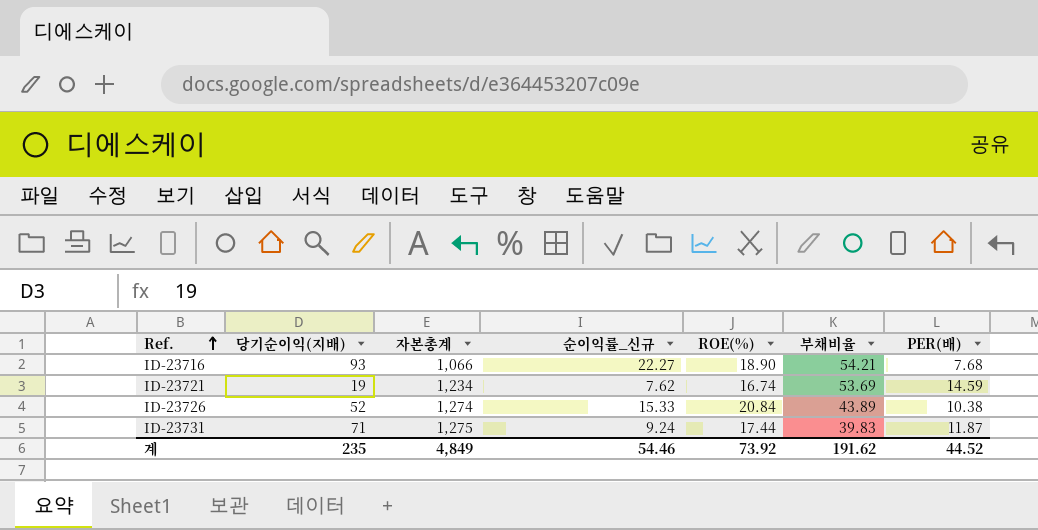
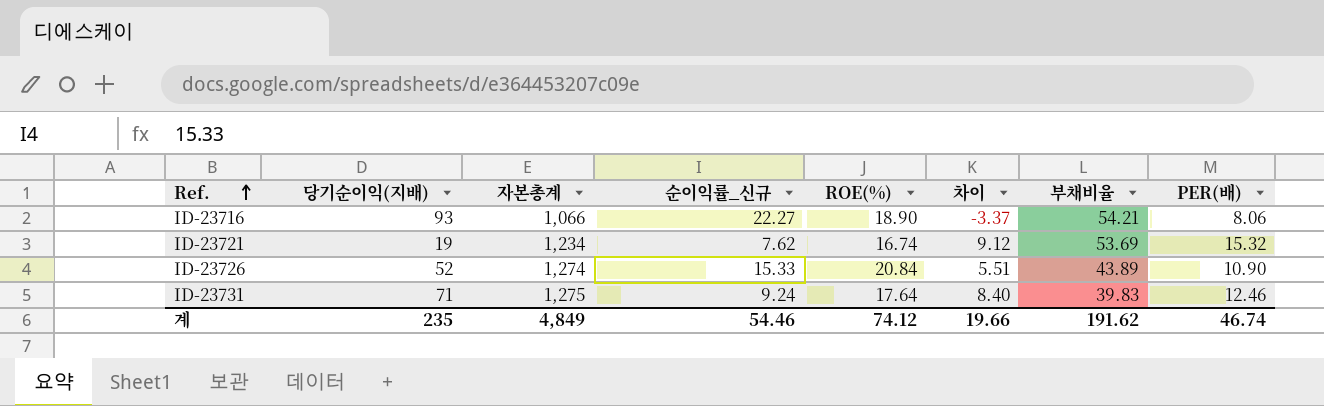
column 차이 | formula: none -> [ROE(%)] - [순이익률_신규]
ID-23716 | PER(배): 7.68 -> 8.06
ID-23721 | PER(배): 14.59 -> 15.32
ID-23726 | PER(배): 10.38 -> 10.90
ID-23731 | ROE(%): 17.44 -> 17.64
ID-23731 | PER(배): 11.87 -> 12.46
계 | ROE(%): 73.92 -> 74.12
계 | PER(배): 44.52 -> 46.74

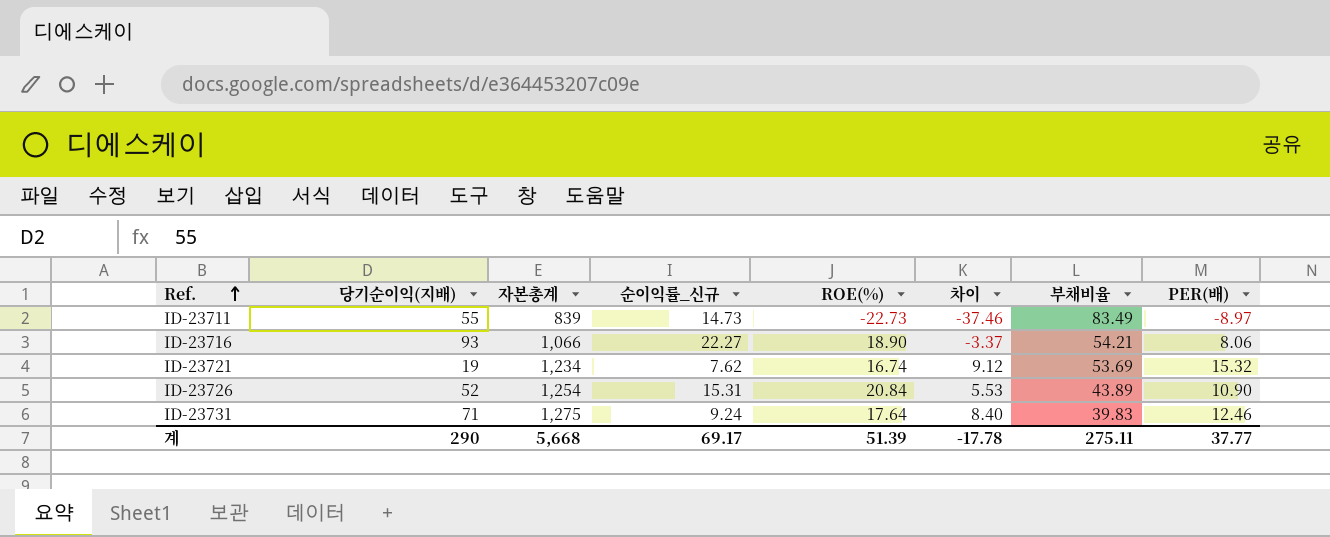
row ID-23711: none -> 55 | 839 | 14.73 | -22.73 | -37.46 | 83.49 | -8.97
ID-23726 | 자본총계: 1,274 -> 1,254
ID-23726 | 순이익률_신규: 15.33 -> 15.31
ID-23726 | 차이: 5.51 -> 5.53
계 | 당기순이익(지배): 235 -> 290
계 | 자본총계: 4,849 -> 5,668
계 | 순이익률_신규: 54.46 -> 69.17
계 | ROE(%): 74.12 -> 51.39
계 | 차이: 19.66 -> -17.78
계 | 부채비율: 191.62 -> 275.11
계 | PER(배): 46.74 -> 37.77

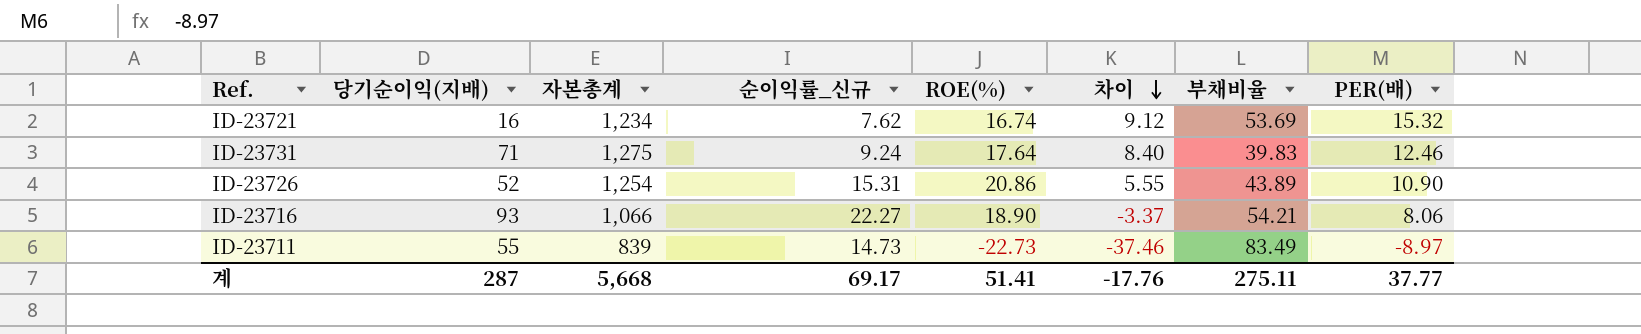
row order: Ref. ascending -> 차이 descending
ID-23721 | 당기순이익(지배): 19 -> 16
ID-23726 | ROE(%): 20.84 -> 20.86
ID-23726 | 차이: 5.53 -> 5.55
계 | 당기순이익(지배): 290 -> 287
계 | ROE(%): 51.39 -> 51.41
계 | 차이: -17.78 -> -17.76

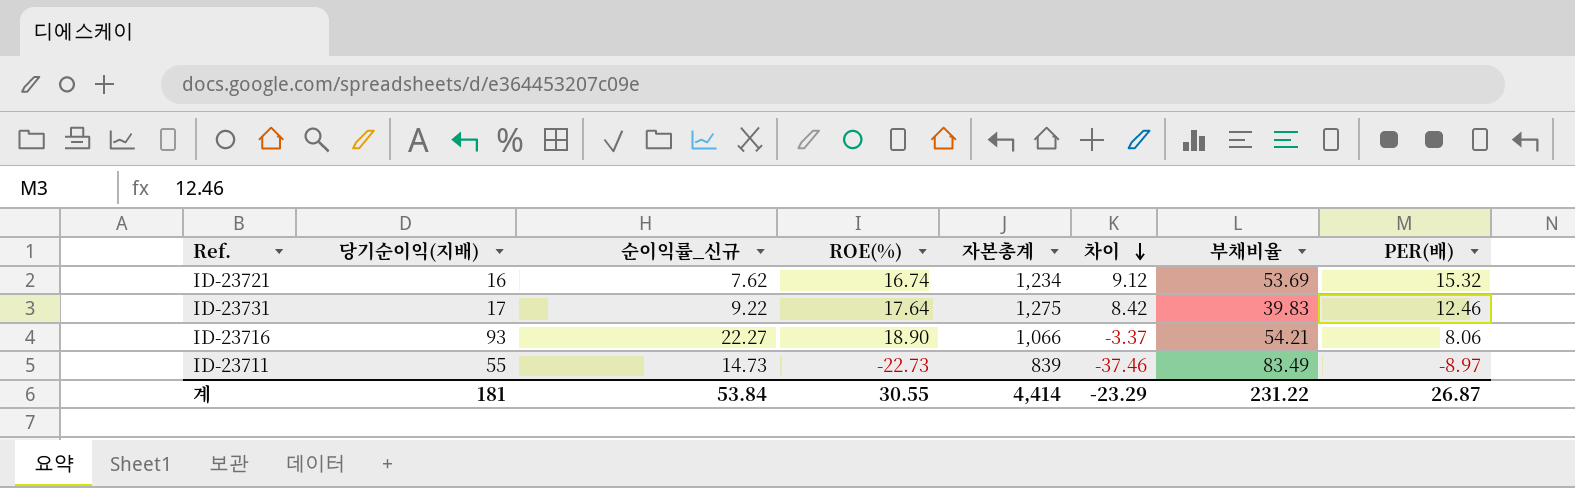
column 자본총계 | position: 3 -> 5
row ID-23726: 52 | 1,254 | 15.31 | 20.86 | 5.55 | 43.89 | 10.90 -> none
ID-23731 | 당기순이익(지배): 71 -> 17
ID-23731 | 순이익률_신규: 9.24 -> 9.22
ID-23731 | 차이: 8.40 -> 8.42
계 | 당기순이익(지배): 287 -> 181
계 | 순이익률_신규: 69.17 -> 53.84
계 | ROE(%): 51.41 -> 30.55
계 | 자본총계: 5,668 -> 4,414
계 | 차이: -17.76 -> -23.29
계 | 부채비율: 275.11 -> 231.22
계 | PER(배): 37.77 -> 26.87

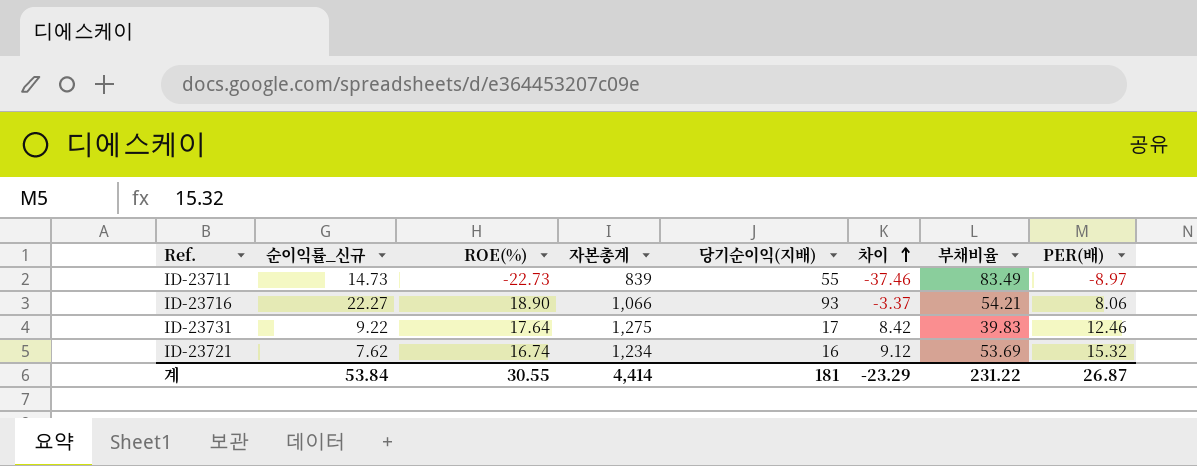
row order: 차이 descending -> 차이 ascending
column 당기순이익(지배) | position: 2 -> 5

